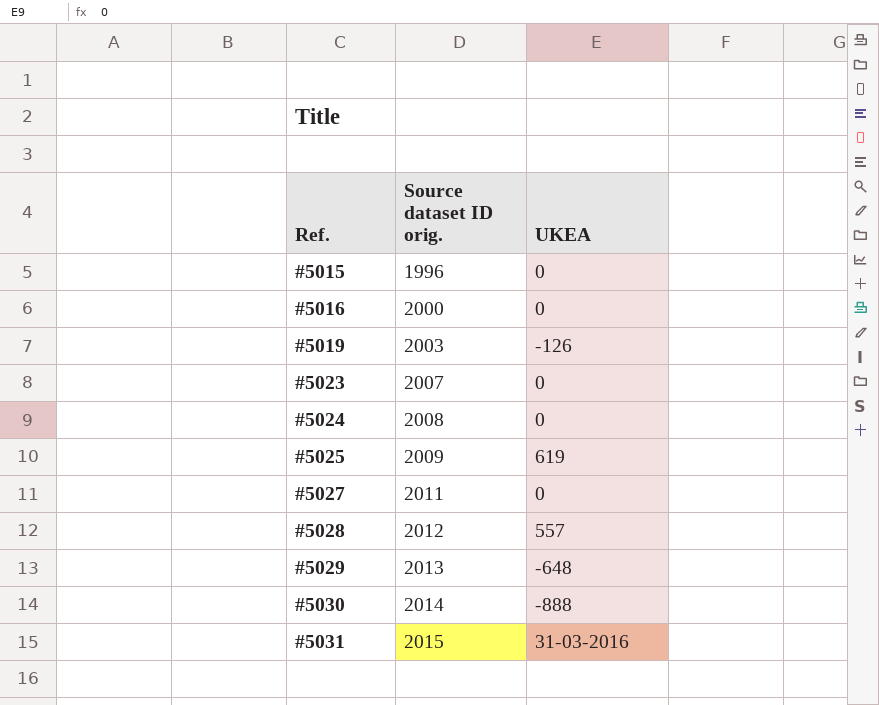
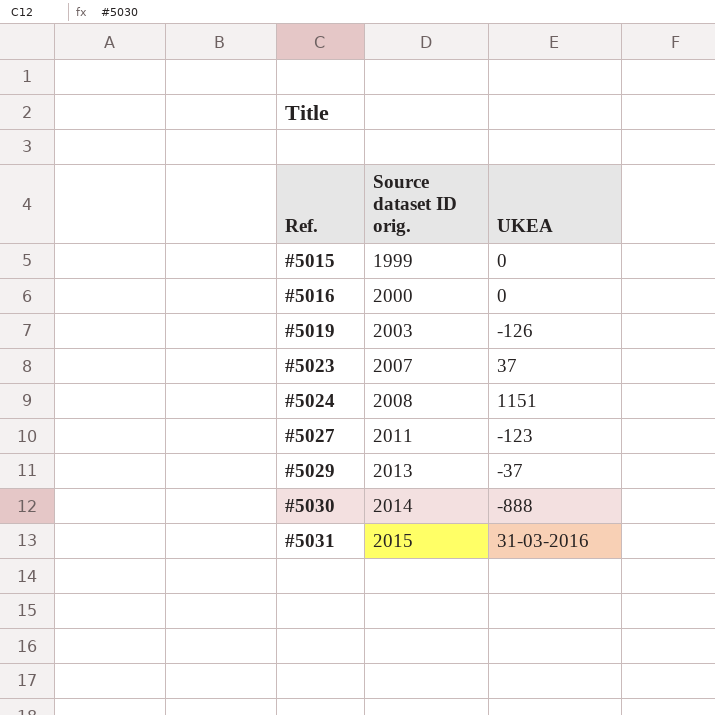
row #5025: 2009 | 619 -> none
row #5028: 2012 | 557 -> none
#5015 | Source dataset ID orig.: 1996 -> 1999
#5023 | UKEA: 0 -> 37
#5024 | UKEA: 0 -> 1151
#5027 | UKEA: 0 -> -123
#5029 | UKEA: -648 -> -37

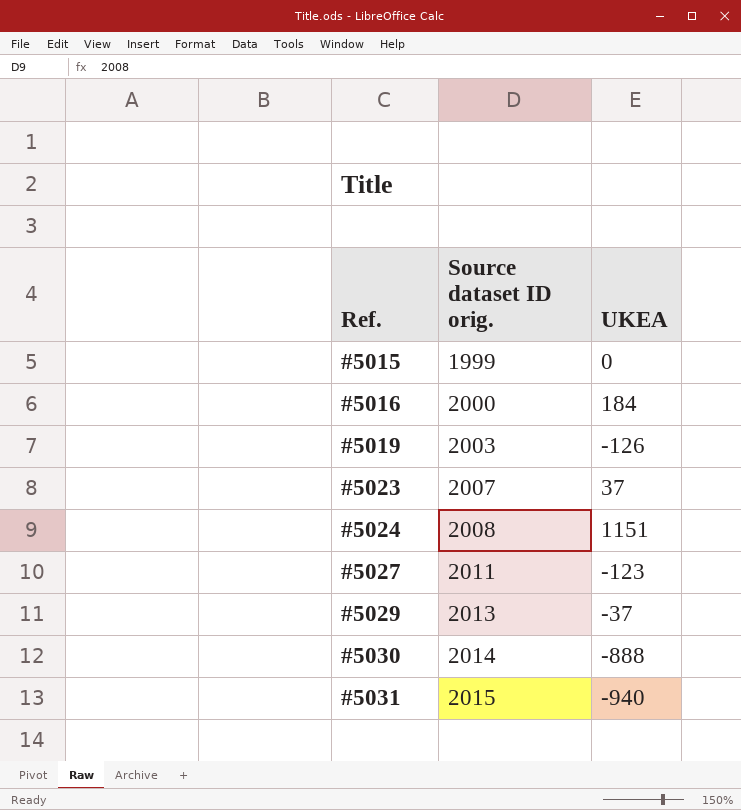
#5016 | UKEA: 0 -> 184
#5031 | UKEA: 31-03-2016 -> -940

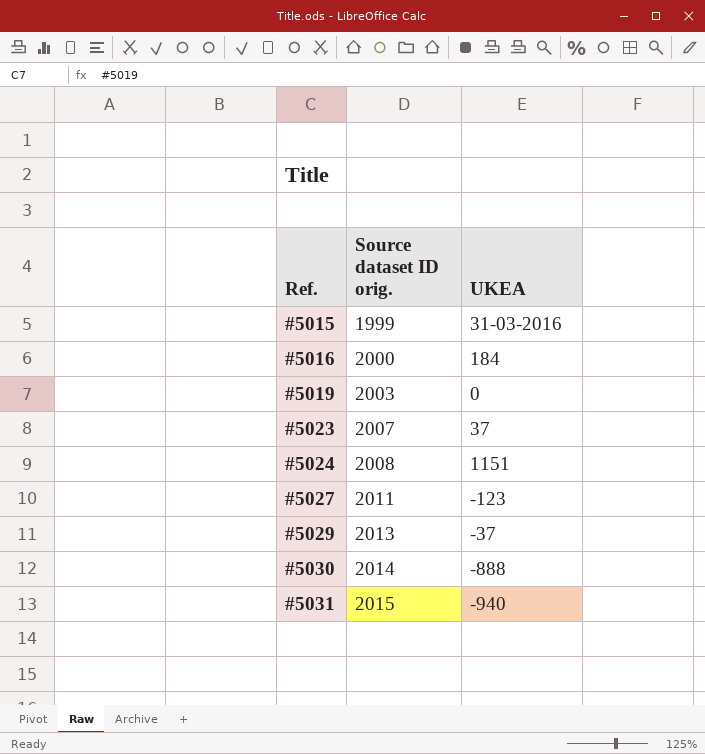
#5015 | UKEA: 0 -> 31-03-2016
#5019 | UKEA: -126 -> 0

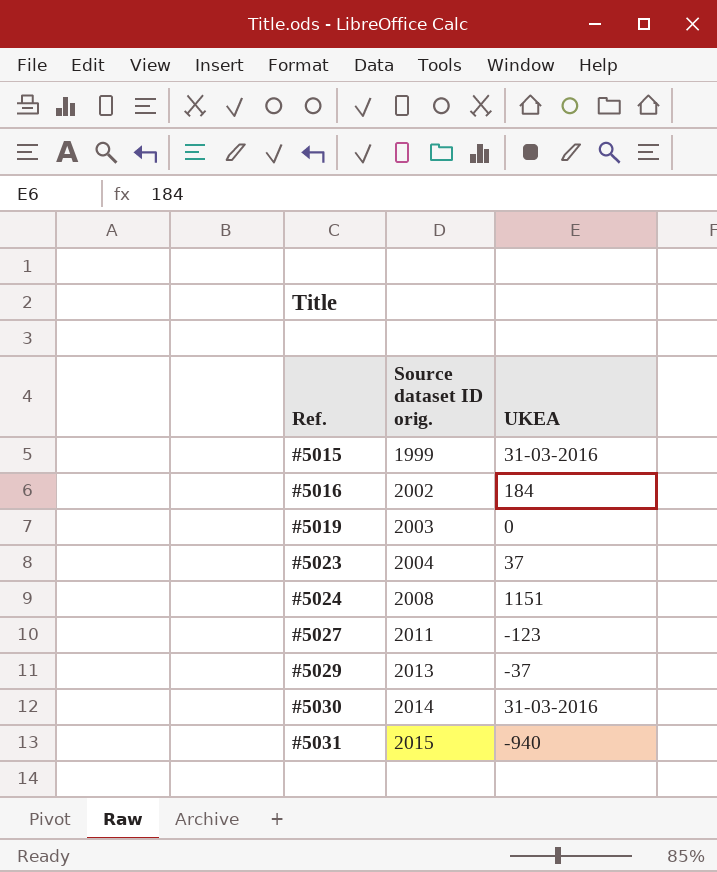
#5016 | Source dataset ID orig.: 2000 -> 2002
#5023 | Source dataset ID orig.: 2007 -> 2004
#5030 | UKEA: -888 -> 31-03-2016

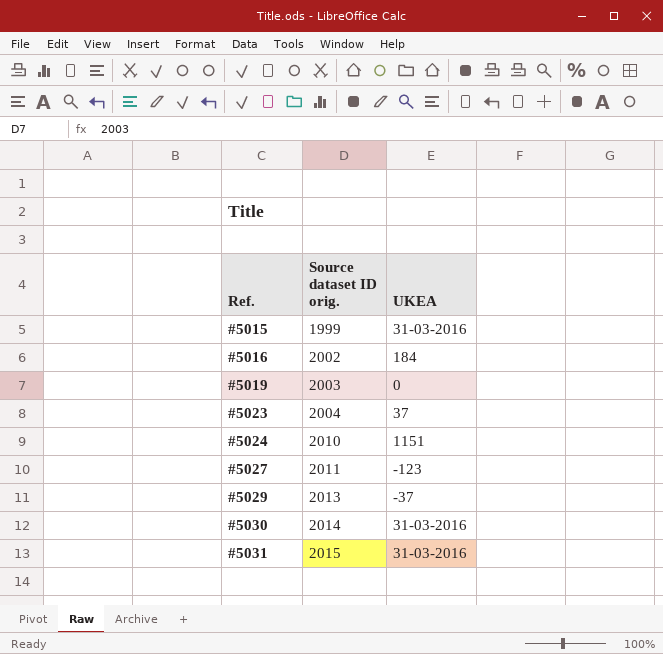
#5024 | Source dataset ID orig.: 2008 -> 2010
#5031 | UKEA: -940 -> 31-03-2016

